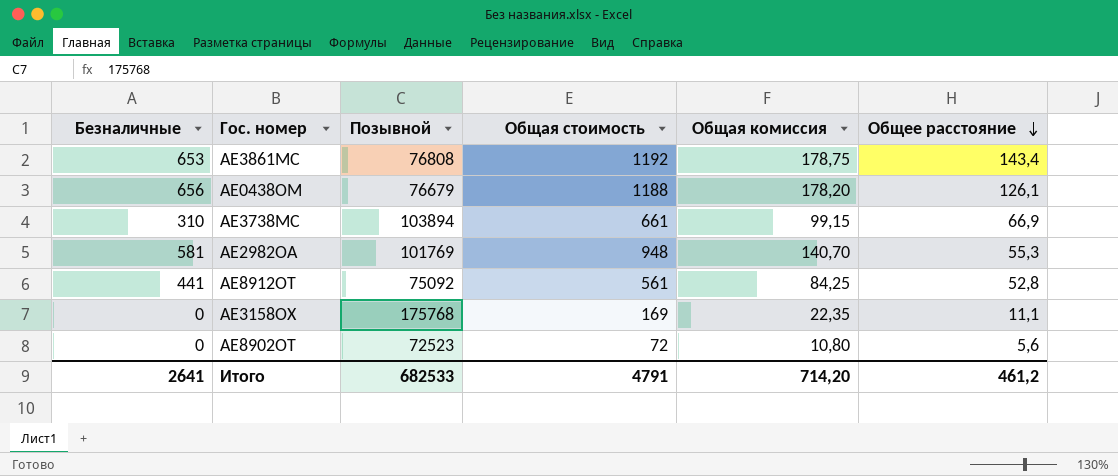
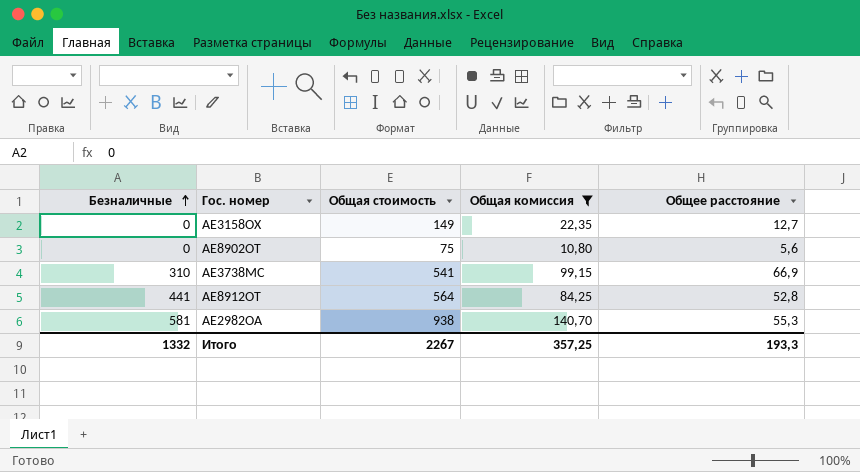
filter: none -> Общая комиссия <= 140,70
row order: Общее расстояние descending -> Безналичные ascending
column Позывной | position: 3 -> none
AE3158OX | Общая стоимость: 169 -> 149
AE3158OX | Общее расстояние: 11,1 -> 12,7
AE8902OT | Общая стоимость: 72 -> 75
AE3738MC | Общая стоимость: 661 -> 541
AE8912OT | Общая стоимость: 561 -> 564
AE2982OA | Общая стоимость: 948 -> 938
Итого | Безналичные: 2641 -> 1332
Итого | Общая стоимость: 4791 -> 2267
Итого | Общая комиссия: 714,20 -> 357,25
Итого | Общее расстояние: 461,2 -> 193,3

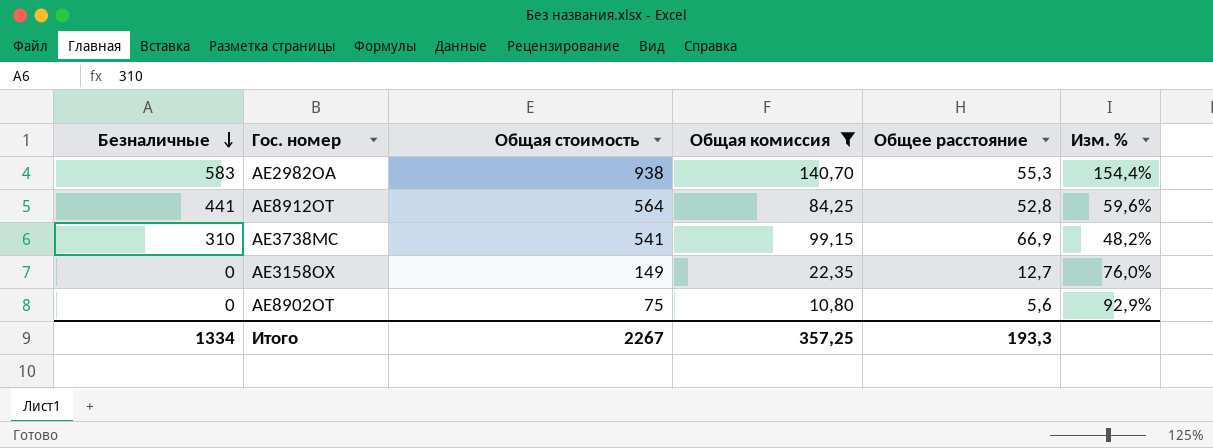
row order: Безналичные ascending -> Безналичные descending
column Изм. % | formula: none -> ([Общая комиссия] - [Общее расстояние]) / [Общее расстояние]
AE2982OA | Безналичные: 581 -> 583
Итого | Безналичные: 1332 -> 1334

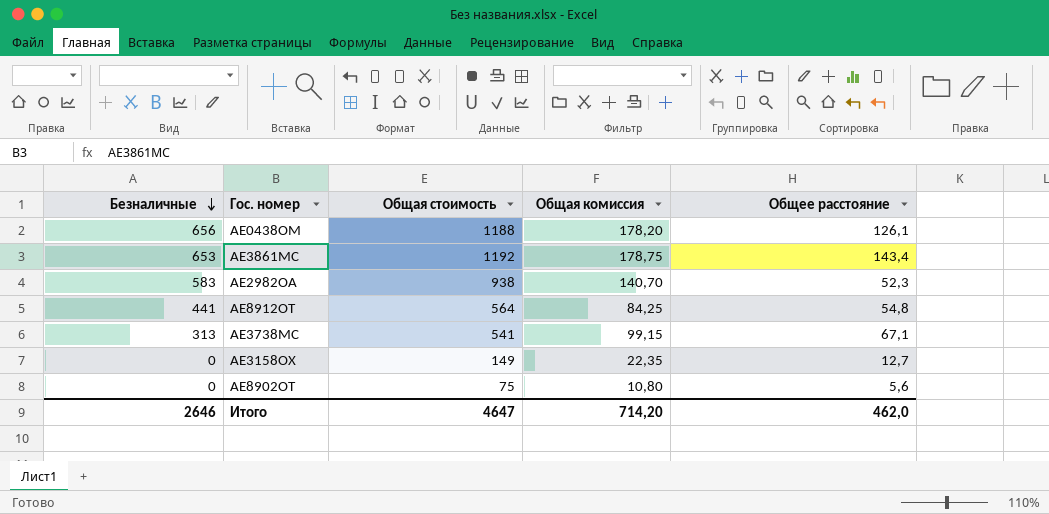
filter: Общая комиссия <= 140,70 -> none
column Изм. % | formula: ([Общая комиссия] - [Общее расстояние]) / [Общее расстояние] -> none
AE2982OA | Общее расстояние: 55,3 -> 52,3
AE8912OT | Общее расстояние: 52,8 -> 54,8
AE3738MC | Безналичные: 310 -> 313
AE3738MC | Общее расстояние: 66,9 -> 67,1
Итого | Безналичные: 1334 -> 2646
Итого | Общая стоимость: 2267 -> 4647
Итого | Общая комиссия: 357,25 -> 714,20
Итого | Общее расстояние: 193,3 -> 462,0

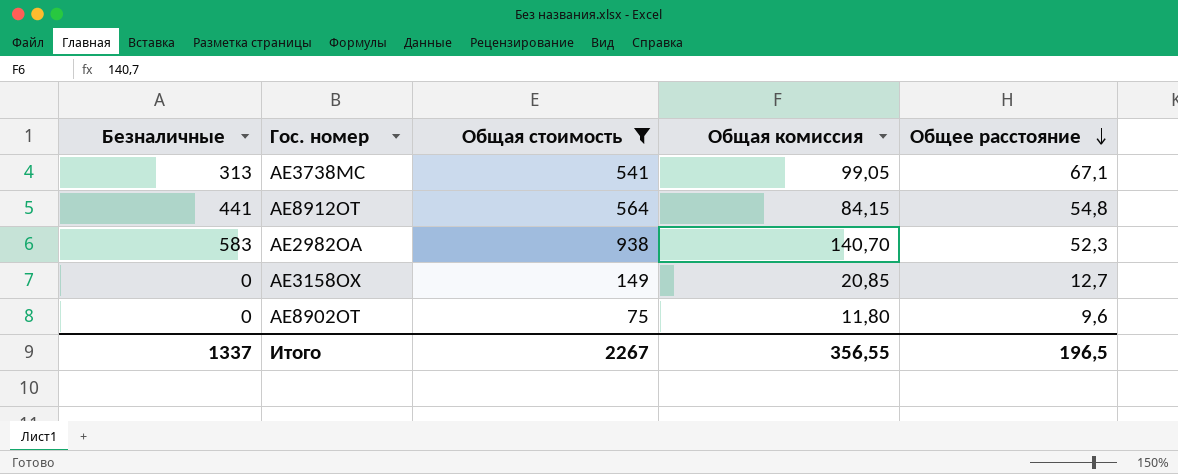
filter: none -> Общая стоимость <= 938
row order: Безналичные descending -> Общее расстояние descending
AE3738MC | Общая комиссия: 99,15 -> 99,05
AE8912OT | Общая комиссия: 84,25 -> 84,15
AE3158OX | Общая комиссия: 22,35 -> 20,85
AE8902OT | Общая комиссия: 10,80 -> 11,80
AE8902OT | Общее расстояние: 5,6 -> 9,6
Итого | Безналичные: 2646 -> 1337
Итого | Общая стоимость: 4647 -> 2267
Итого | Общая комиссия: 714,20 -> 356,55
Итого | Общее расстояние: 462,0 -> 196,5

